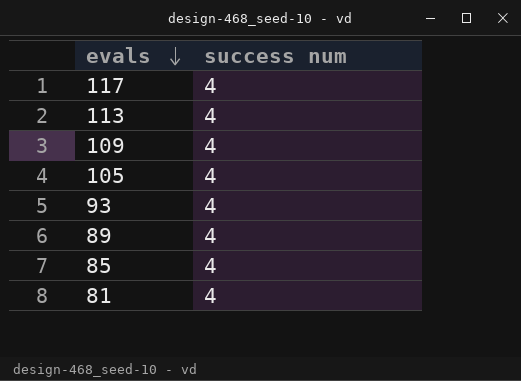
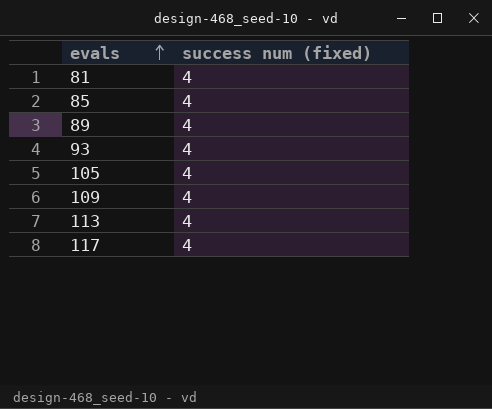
row order: evals descending -> evals ascending
column name: success num -> success num (fixed)

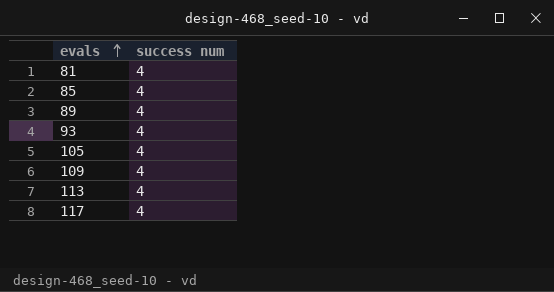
column name: success num (fixed) -> success num

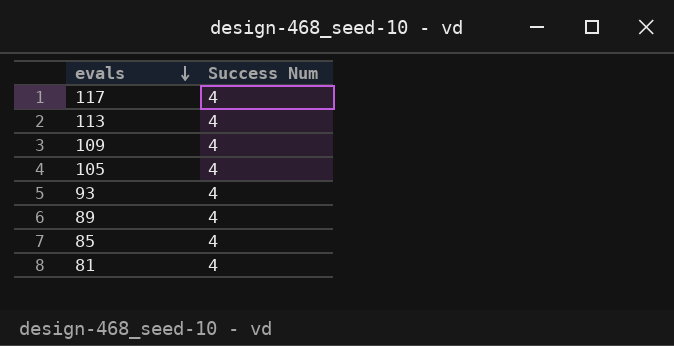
row order: evals ascending -> evals descending
column name: success num -> Success Num

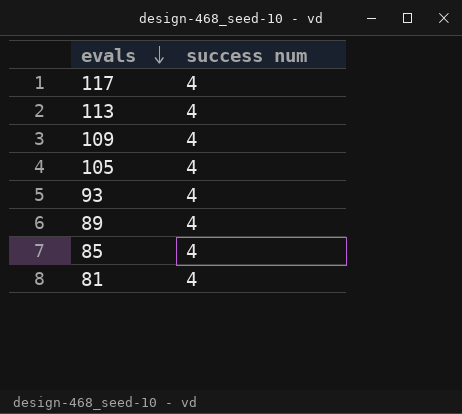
column name: Success Num -> success num

